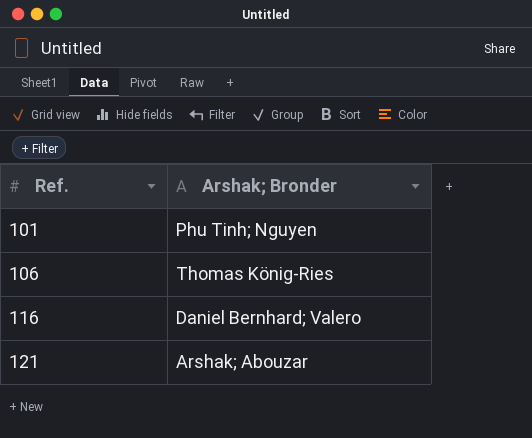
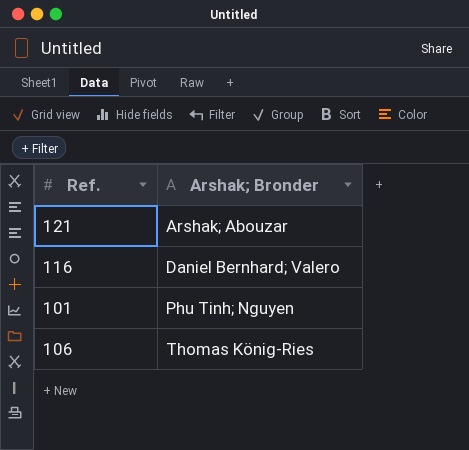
row order: Ref. ascending -> Arshak; Bronder ascending

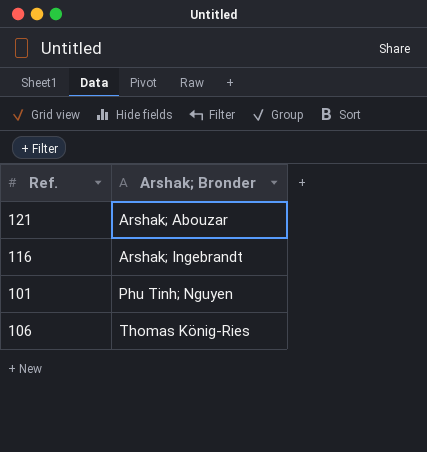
116 | Arshak; Bronder: Daniel Bernhard; Valero -> Arshak; Ingebrandt

